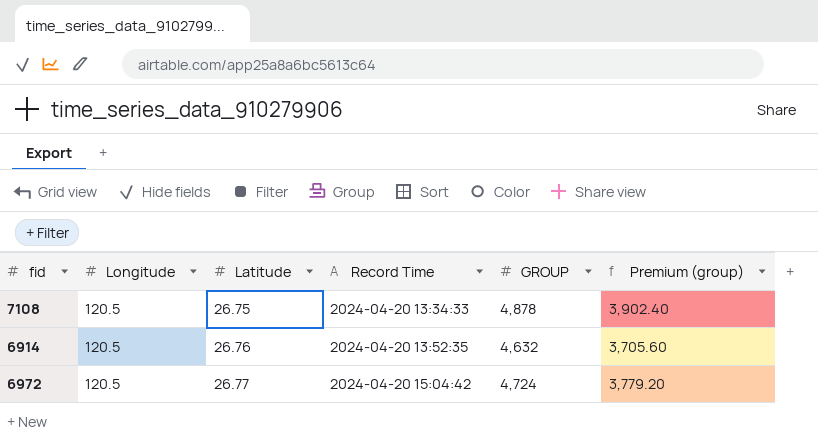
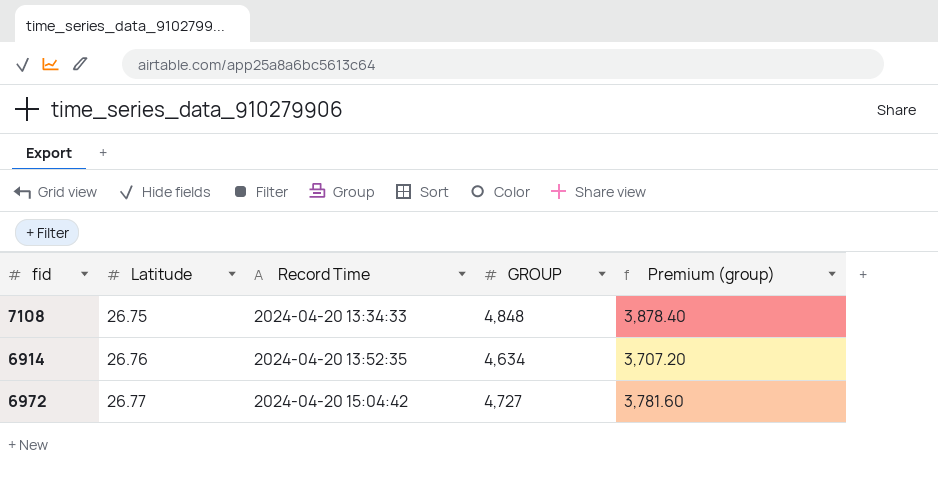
column Longitude | position: 2 -> none
7108 | GROUP: 4,878 -> 4,848
7108 | Premium (group): 3,902.40 -> 3,878.40
6914 | GROUP: 4,632 -> 4,634
6914 | Premium (group): 3,705.60 -> 3,707.20
6972 | GROUP: 4,724 -> 4,727
6972 | Premium (group): 3,779.20 -> 3,781.60

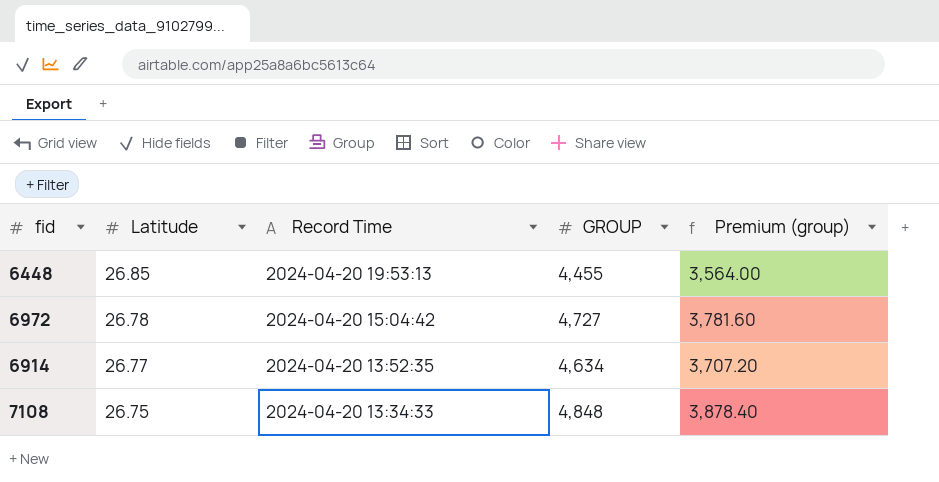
row order: Latitude ascending -> Latitude descending
row 6448: none -> 26.85 | 2024-04-20 19:53:13 | 4,455 | 3,564.00
6972 | Latitude: 26.77 -> 26.78
6914 | Latitude: 26.76 -> 26.77

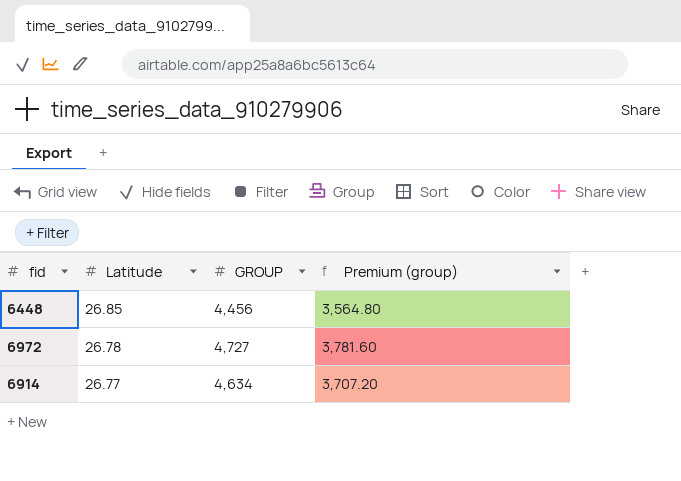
column Record Time | position: 3 -> none
row 7108: 26.75 | 2024-04-20 13:34:33 | 4,848 | 3,878.40 -> none
6448 | GROUP: 4,455 -> 4,456
6448 | Premium (group): 3,564.00 -> 3,564.80

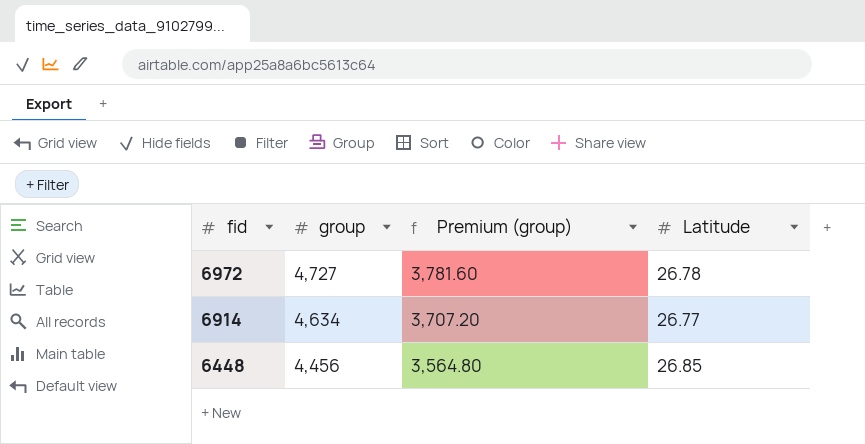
row order: Latitude descending -> fid descending
column name: GROUP -> group
column Latitude | position: 2 -> 4

